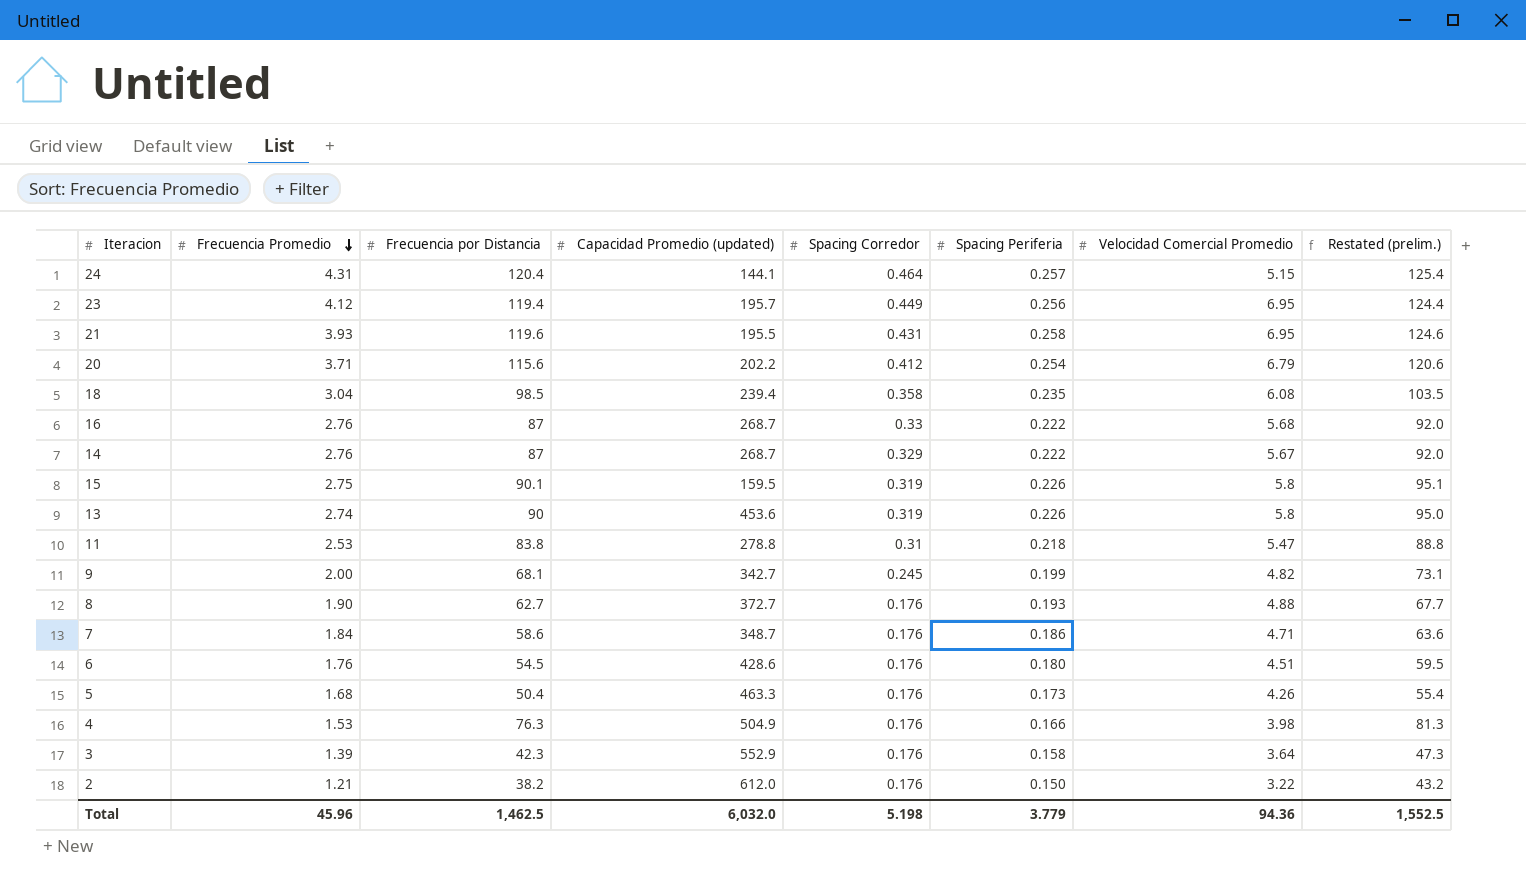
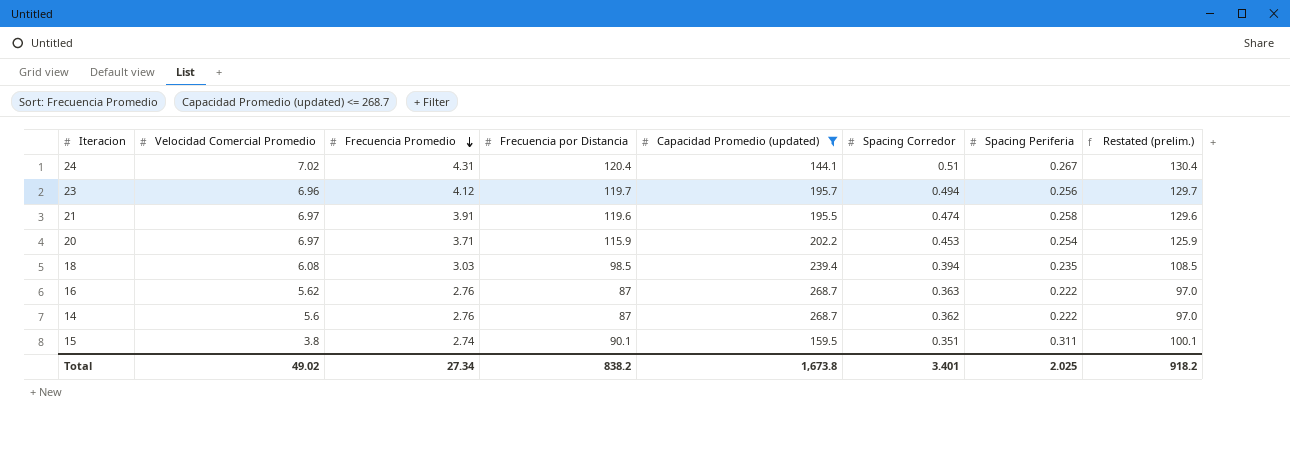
filter: none -> Capacidad Promedio (updated) <= 268.7
column Velocidad Comercial Promedio | position: 7 -> 2
column Restated (prelim.) | formula: [Frecuencia por Distancia] + 5 -> [Frecuencia por Distancia] + 10
24 | Velocidad Comercial Promedio: 5.15 -> 7.02
24 | Spacing Corredor: 0.464 -> 0.51
24 | Spacing Periferia: 0.257 -> 0.267
23 | Velocidad Comercial Promedio: 6.95 -> 6.96
23 | Frecuencia por Distancia: 119.4 -> 119.7
23 | Spacing Corredor: 0.449 -> 0.494
21 | Velocidad Comercial Promedio: 6.95 -> 6.97
21 | Frecuencia Promedio: 3.93 -> 3.91
21 | Spacing Corredor: 0.431 -> 0.474
20 | Velocidad Comercial Promedio: 6.79 -> 6.97
20 | Frecuencia por Distancia: 115.6 -> 115.9
20 | Spacing Corredor: 0.412 -> 0.453
18 | Frecuencia Promedio: 3.04 -> 3.03
18 | Spacing Corredor: 0.358 -> 0.394
16 | Velocidad Comercial Promedio: 5.68 -> 5.62
16 | Spacing Corredor: 0.33 -> 0.363
14 | Velocidad Comercial Promedio: 5.67 -> 5.6
14 | Spacing Corredor: 0.329 -> 0.362
15 | Velocidad Comercial Promedio: 5.8 -> 3.8
15 | Frecuencia Promedio: 2.75 -> 2.74
15 | Spacing Corredor: 0.319 -> 0.351
15 | Spacing Periferia: 0.226 -> 0.311
Total | Velocidad Comercial Promedio: 94.36 -> 49.02
Total | Frecuencia Promedio: 45.96 -> 27.34
Total | Frecuencia por Distancia: 1,462.5 -> 838.2
Total | Capacidad Promedio (updated): 6,032.0 -> 1,673.8
Total | Spacing Corredor: 5.198 -> 3.401
Total | Spacing Periferia: 3.779 -> 2.025
Total | Restated (prelim.): 1,552.5 -> 918.2

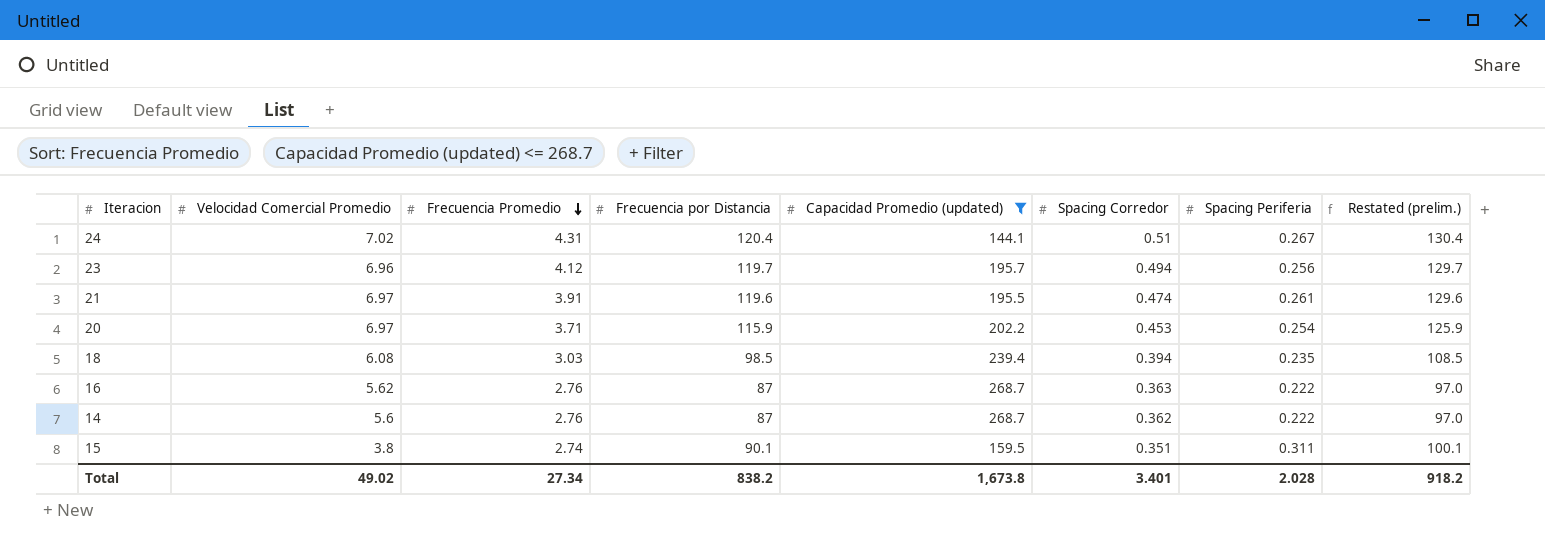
21 | Spacing Periferia: 0.258 -> 0.261
Total | Spacing Periferia: 2.025 -> 2.028

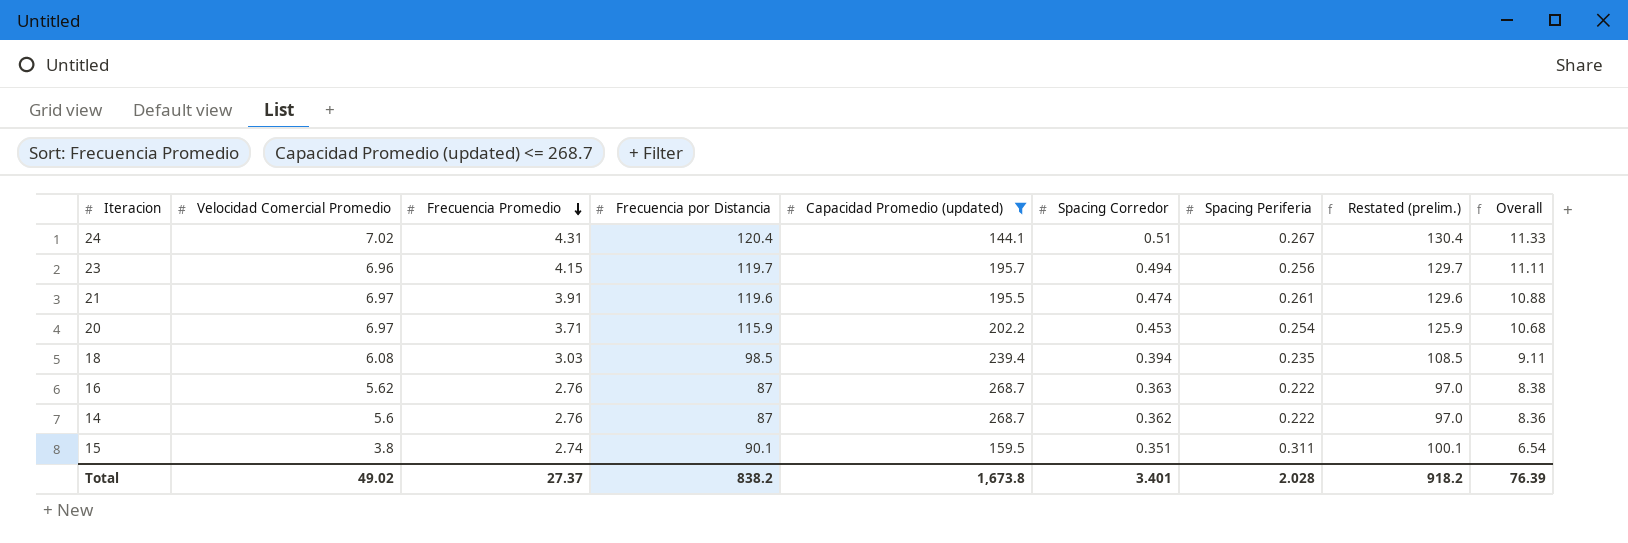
column Overall | formula: none -> [Velocidad Comercial Promedio] + [Frecuencia Promedio]
23 | Frecuencia Promedio: 4.12 -> 4.15
Total | Frecuencia Promedio: 27.34 -> 27.37

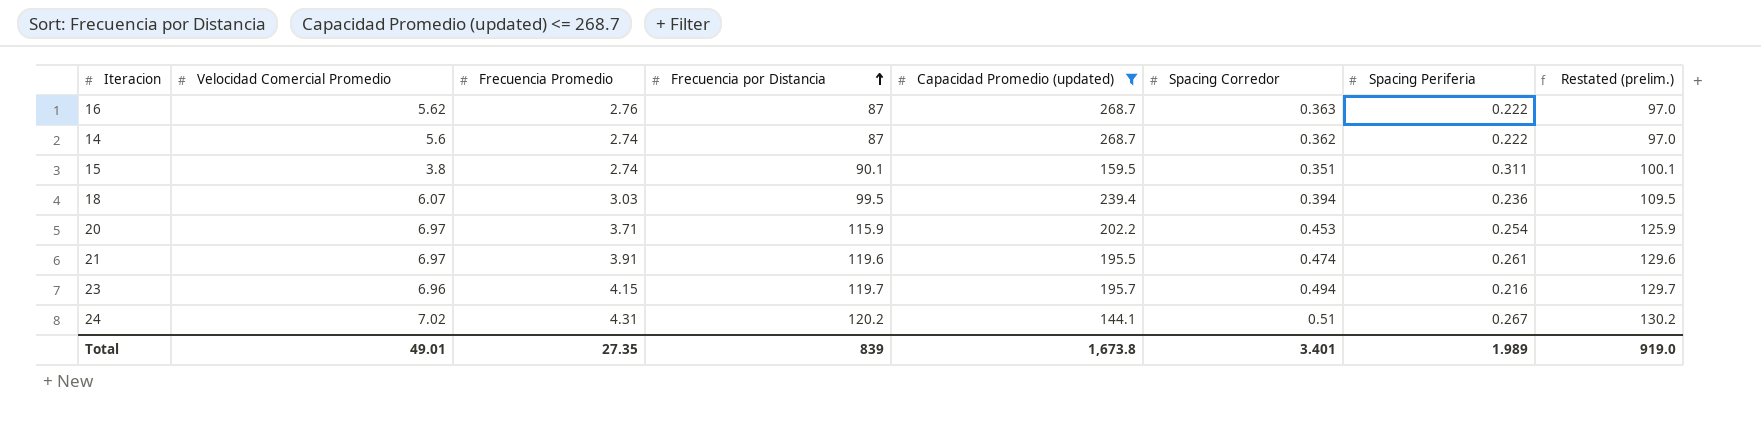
row order: Frecuencia Promedio descending -> Frecuencia por Distancia ascending
column Overall | formula: [Velocidad Comercial Promedio] + [Frecuencia Promedio] -> none
14 | Frecuencia Promedio: 2.76 -> 2.74
18 | Velocidad Comercial Promedio: 6.08 -> 6.07
18 | Frecuencia por Distancia: 98.5 -> 99.5
18 | Spacing Periferia: 0.235 -> 0.236
18 | Restated (prelim.): 108.5 -> 109.5
23 | Spacing Periferia: 0.256 -> 0.216
24 | Frecuencia por Distancia: 120.4 -> 120.2
24 | Restated (prelim.): 130.4 -> 130.2
Total | Velocidad Comercial Promedio: 49.02 -> 49.01
Total | Frecuencia Promedio: 27.37 -> 27.35
Total | Frecuencia por Distancia: 838.2 -> 839
Total | Spacing Periferia: 2.028 -> 1.989
Total | Restated (prelim.): 918.2 -> 919.0

